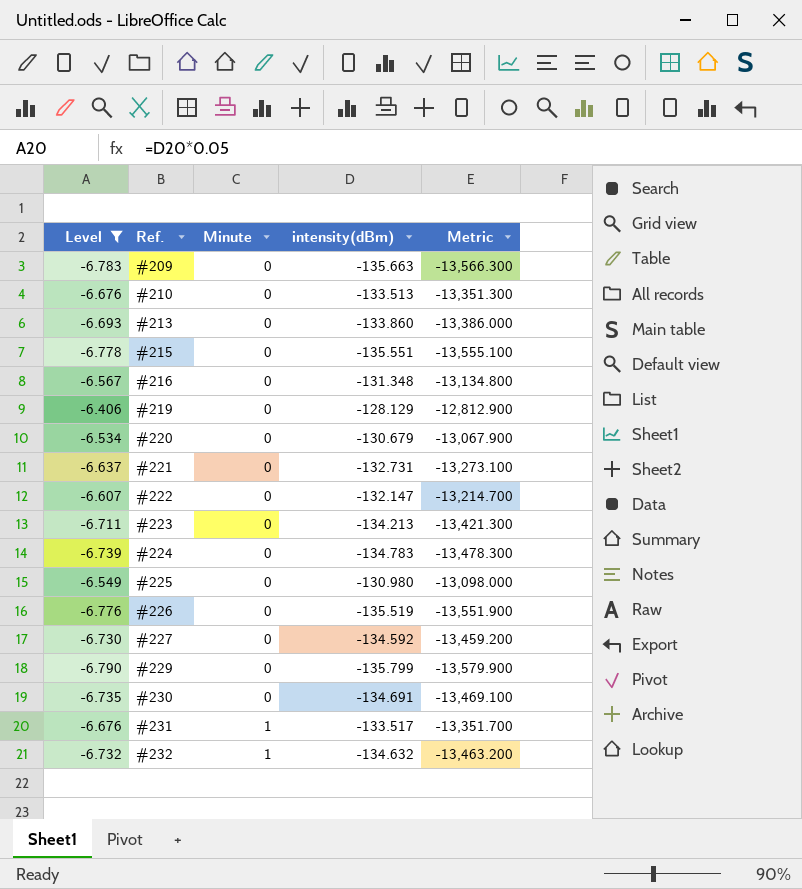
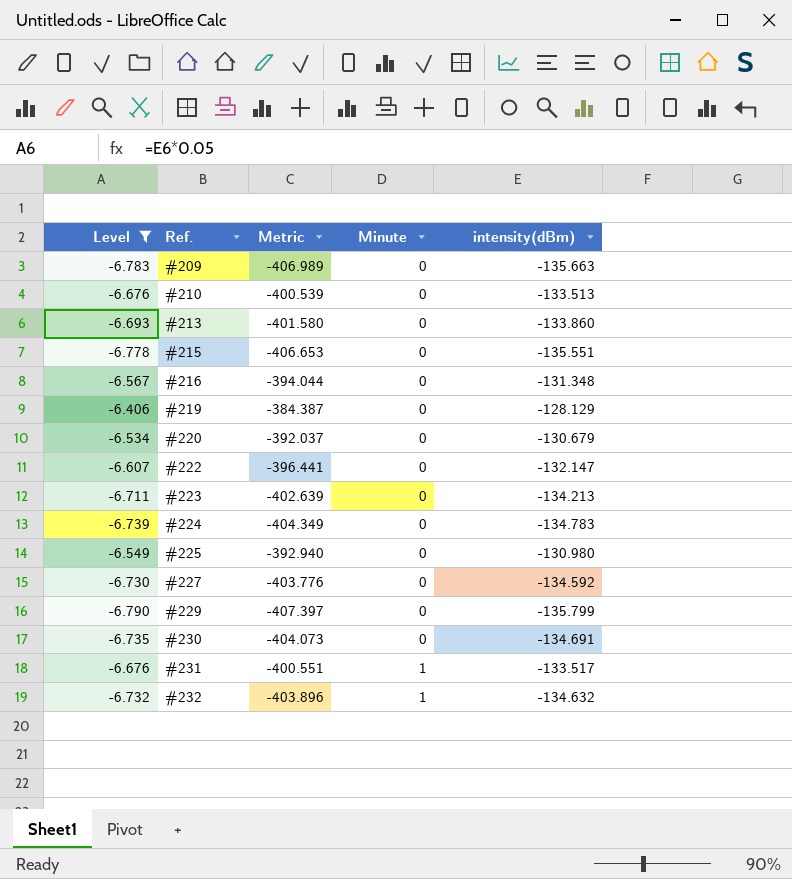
column Metric | formula: [intensity(dBm)] * 100 -> [intensity(dBm)] * 3
column Metric | position: 5 -> 3
row #221: -6.637 | 0 | -132.731 | -13,273.100 -> none
row #226: -6.776 | 0 | -135.519 | -13,551.900 -> none

